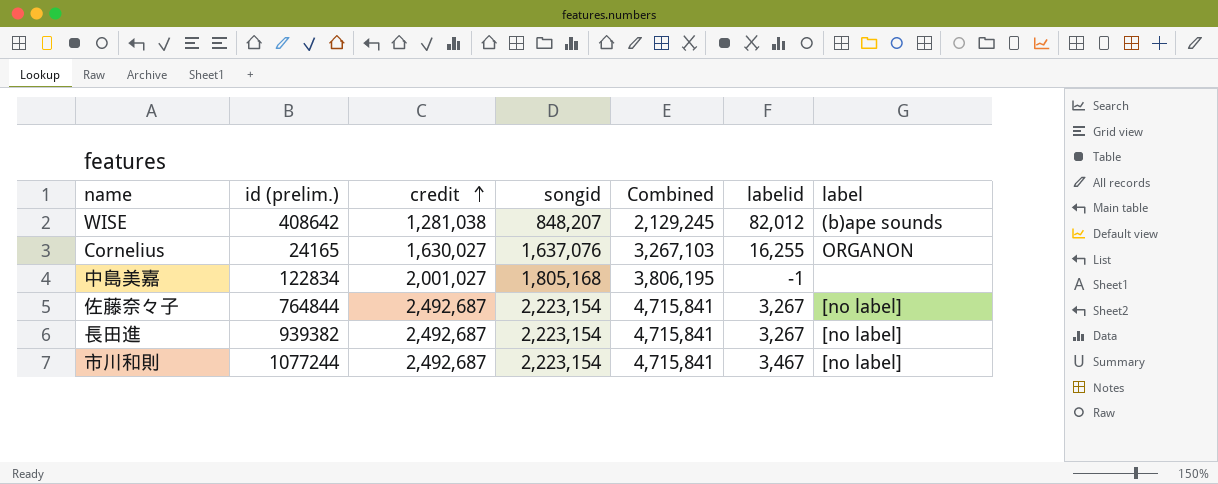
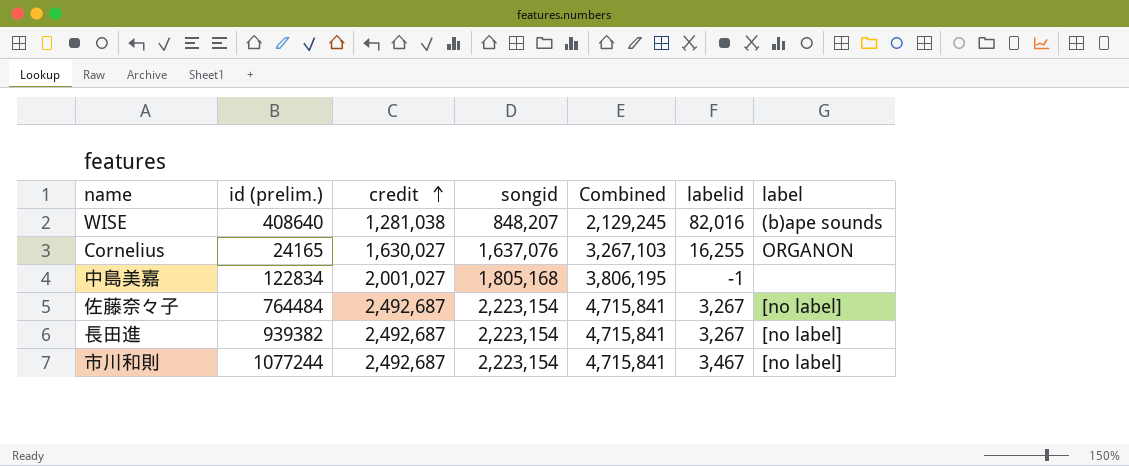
WISE | id (prelim.): 408642 -> 408640
WISE | labelid: 82,012 -> 82,016
佐藤奈々子 | id (prelim.): 764844 -> 764484

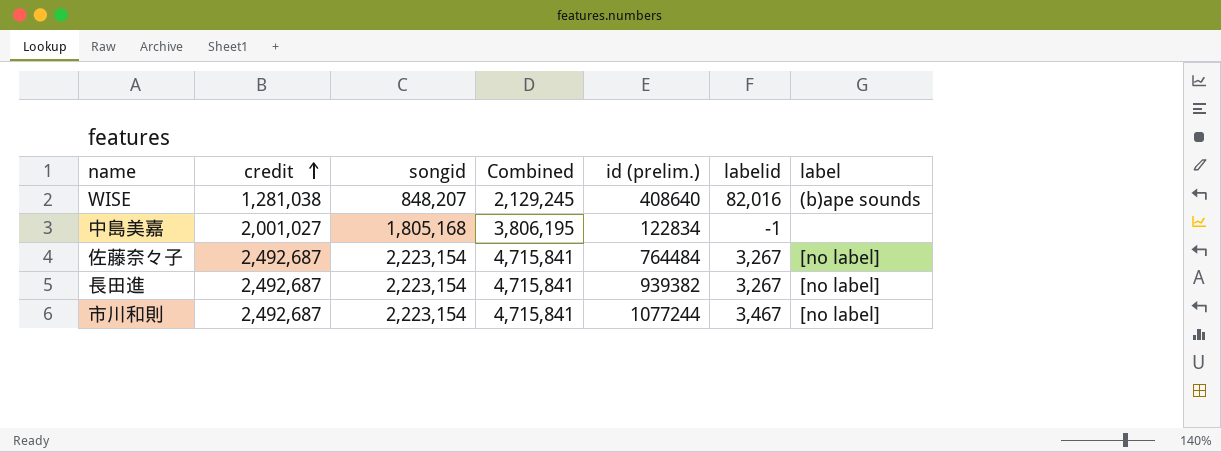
column id (prelim.) | position: 2 -> 5
row Cornelius: 24165 | 1,630,027 | 1,637,076 | 3,267,103 | 16,255 | ORGANON -> none

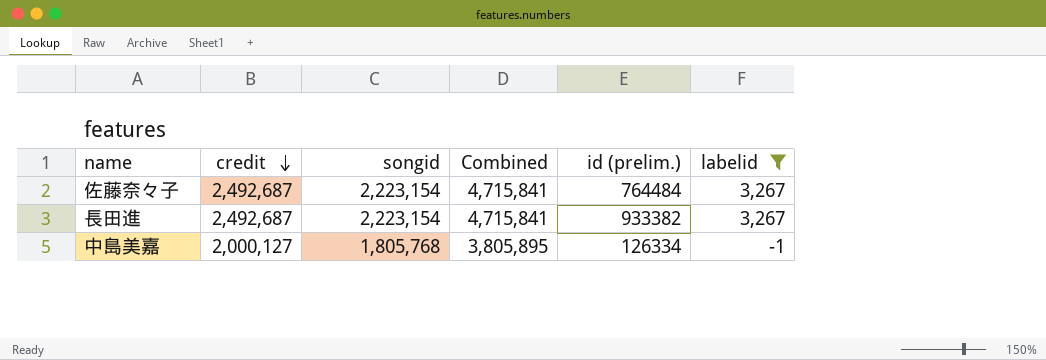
filter: none -> labelid <= 3,267
row order: credit ascending -> credit descending
column label | position: 7 -> none
長田進 | id (prelim.): 939382 -> 933382
中島美嘉 | credit: 2,001,027 -> 2,000,127
中島美嘉 | songid: 1,805,168 -> 1,805,768
中島美嘉 | Combined: 3,806,195 -> 3,805,895
中島美嘉 | id (prelim.): 122834 -> 126334

